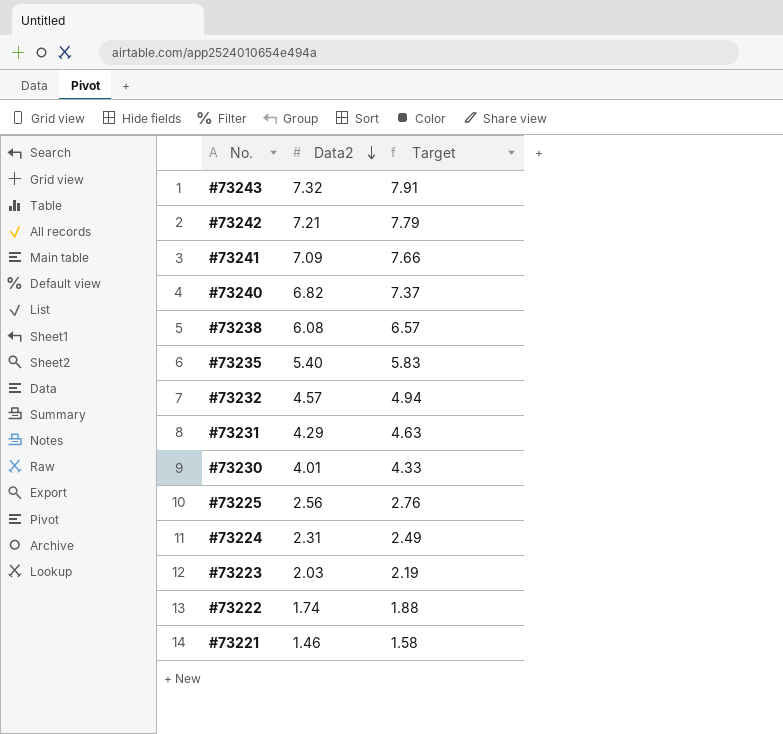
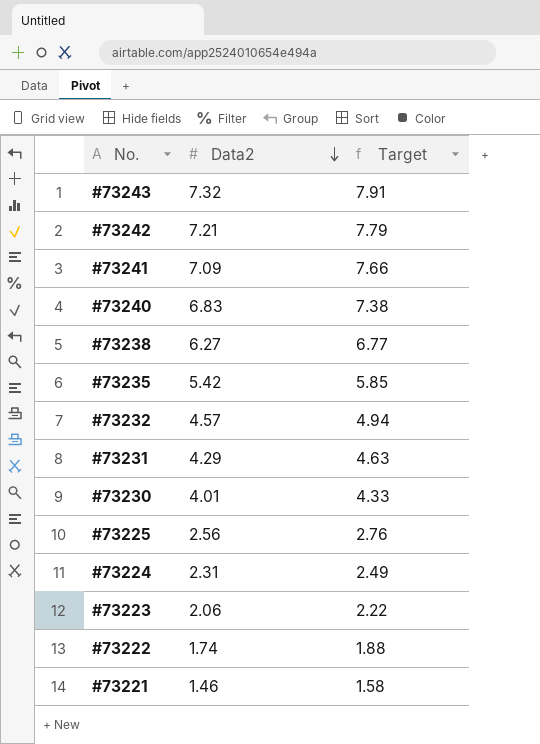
#73240 | Data2: 6.82 -> 6.83
#73240 | Target: 7.37 -> 7.38
#73238 | Data2: 6.08 -> 6.27
#73238 | Target: 6.57 -> 6.77
#73235 | Data2: 5.40 -> 5.42
#73235 | Target: 5.83 -> 5.85
#73223 | Data2: 2.03 -> 2.06
#73223 | Target: 2.19 -> 2.22

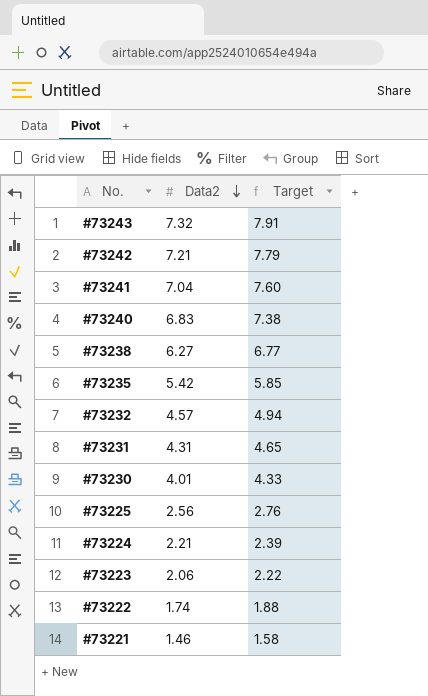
#73241 | Data2: 7.09 -> 7.04
#73241 | Target: 7.66 -> 7.60
#73231 | Data2: 4.29 -> 4.31
#73231 | Target: 4.63 -> 4.65
#73224 | Data2: 2.31 -> 2.21
#73224 | Target: 2.49 -> 2.39

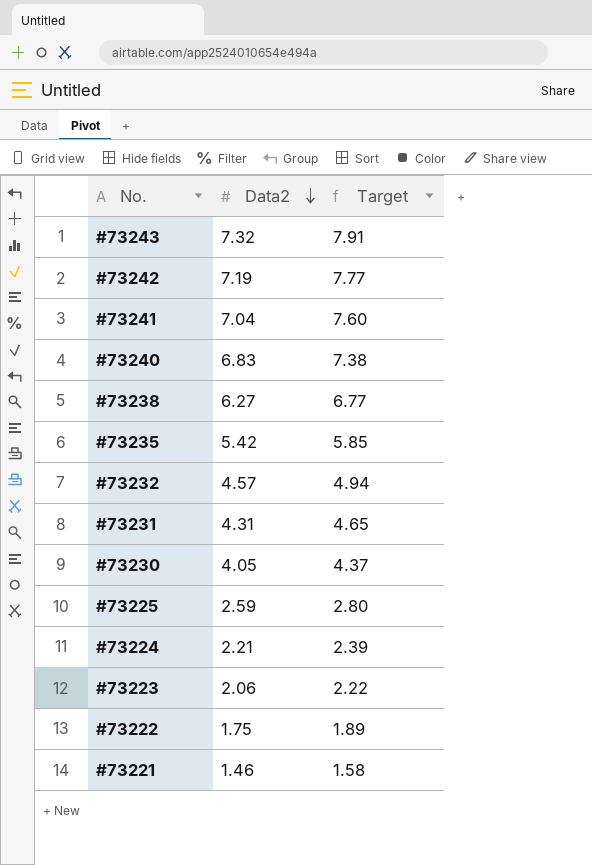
#73242 | Data2: 7.21 -> 7.19
#73242 | Target: 7.79 -> 7.77
#73230 | Data2: 4.01 -> 4.05
#73230 | Target: 4.33 -> 4.37
#73225 | Data2: 2.56 -> 2.59
#73225 | Target: 2.76 -> 2.80
#73222 | Data2: 1.74 -> 1.75
#73222 | Target: 1.88 -> 1.89

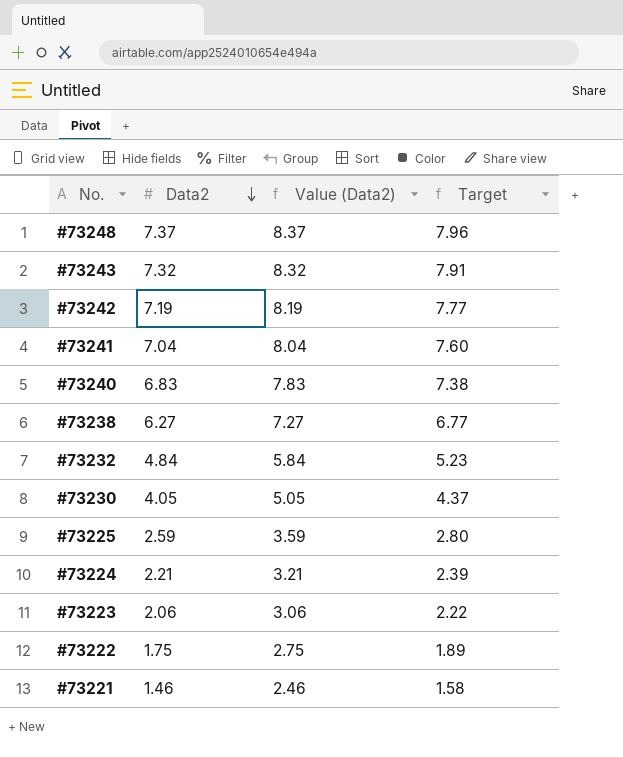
column Value (Data2) | formula: none -> [Data2] + 1
row #73235: 5.42 | 5.85 -> none
row #73231: 4.31 | 4.65 -> none
row #73248: none -> 7.37 | 8.37 | 7.96
#73232 | Data2: 4.57 -> 4.84
#73232 | Target: 4.94 -> 5.23

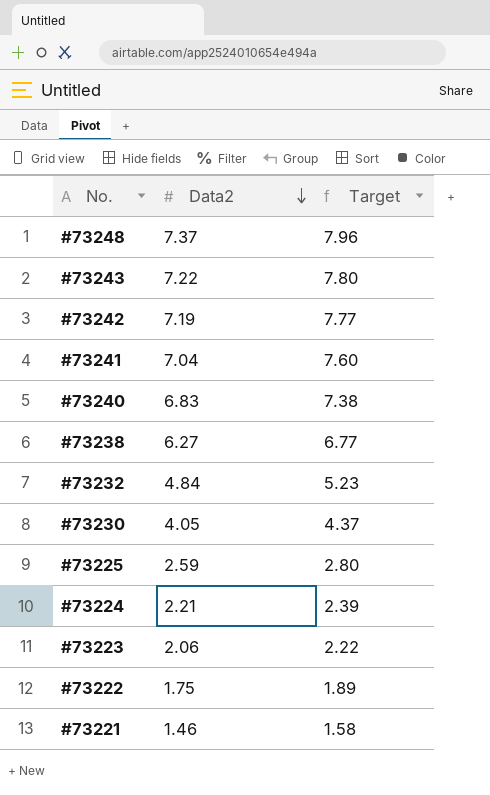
column Value (Data2) | formula: [Data2] + 1 -> none
#73243 | Data2: 7.32 -> 7.22
#73243 | Target: 7.91 -> 7.80

